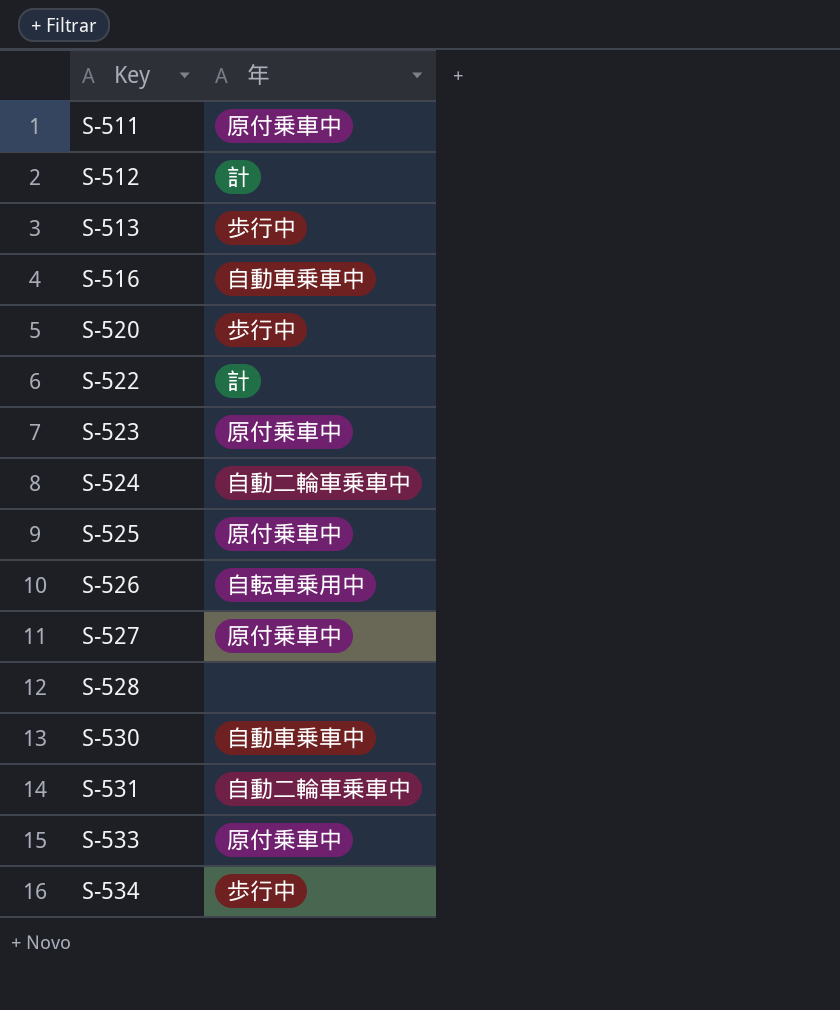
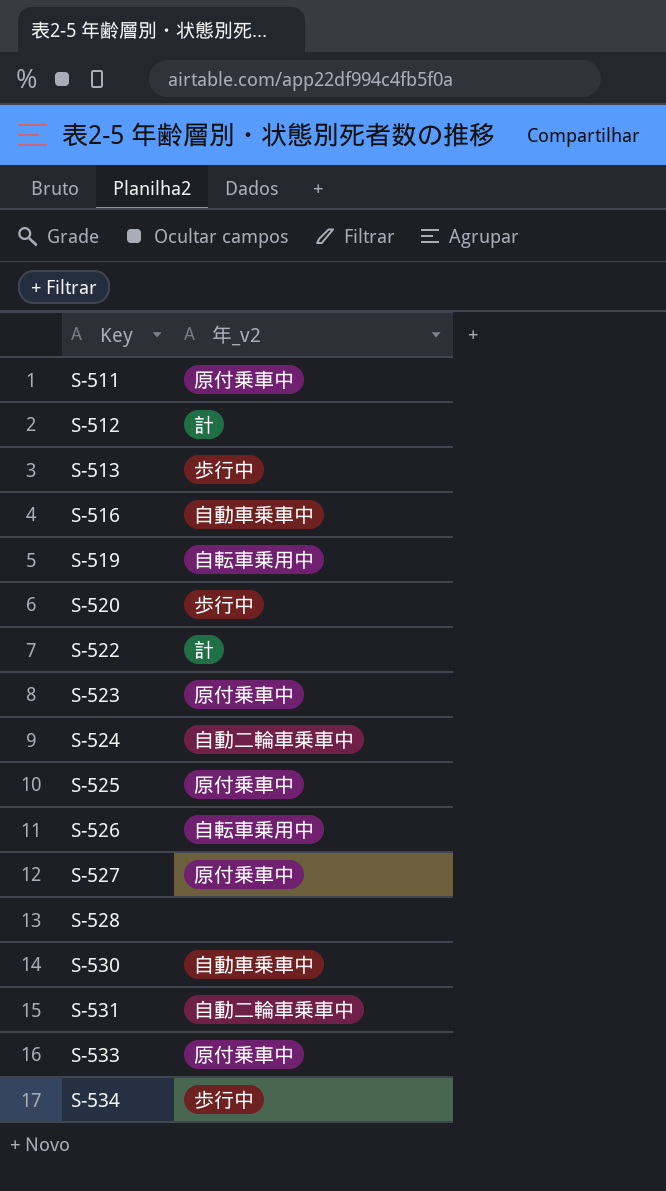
column name: 年 -> 年_v2
row S-519: none -> 自転車乗用中

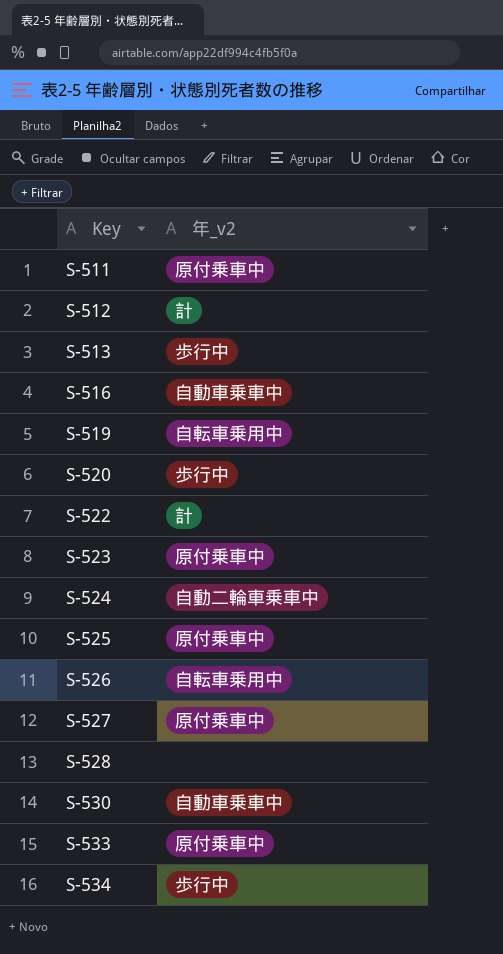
row S-531: 自動二輪車乗車中 -> none

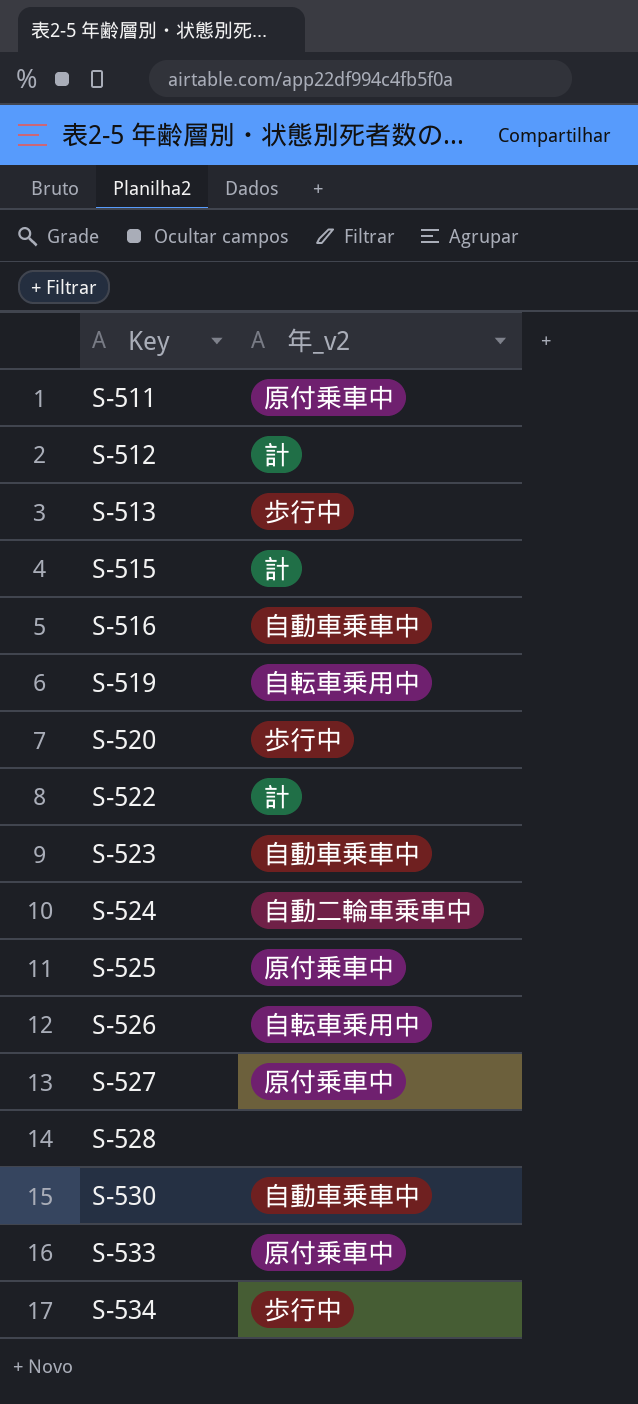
row S-515: none -> 計
S-523 | 年_v2: 原付乗車中 -> 自動車乗車中

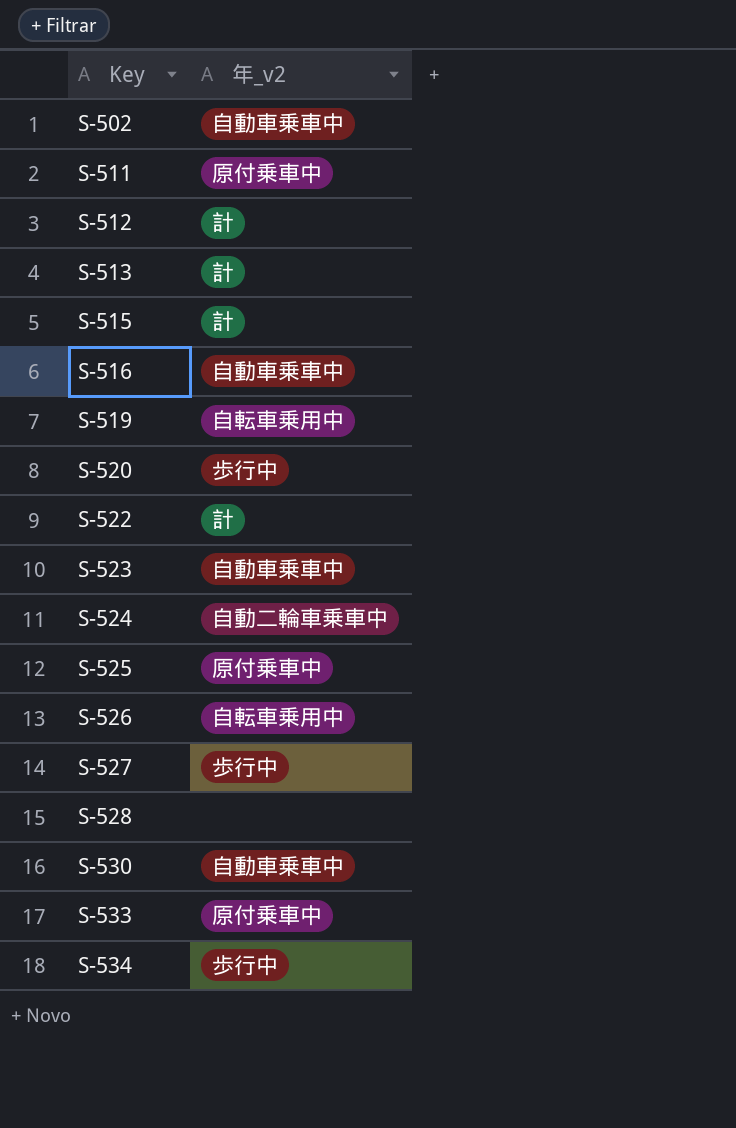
row S-502: none -> 自動車乗車中
S-513 | 年_v2: 歩行中 -> 計
S-527 | 年_v2: 原付乗車中 -> 歩行中

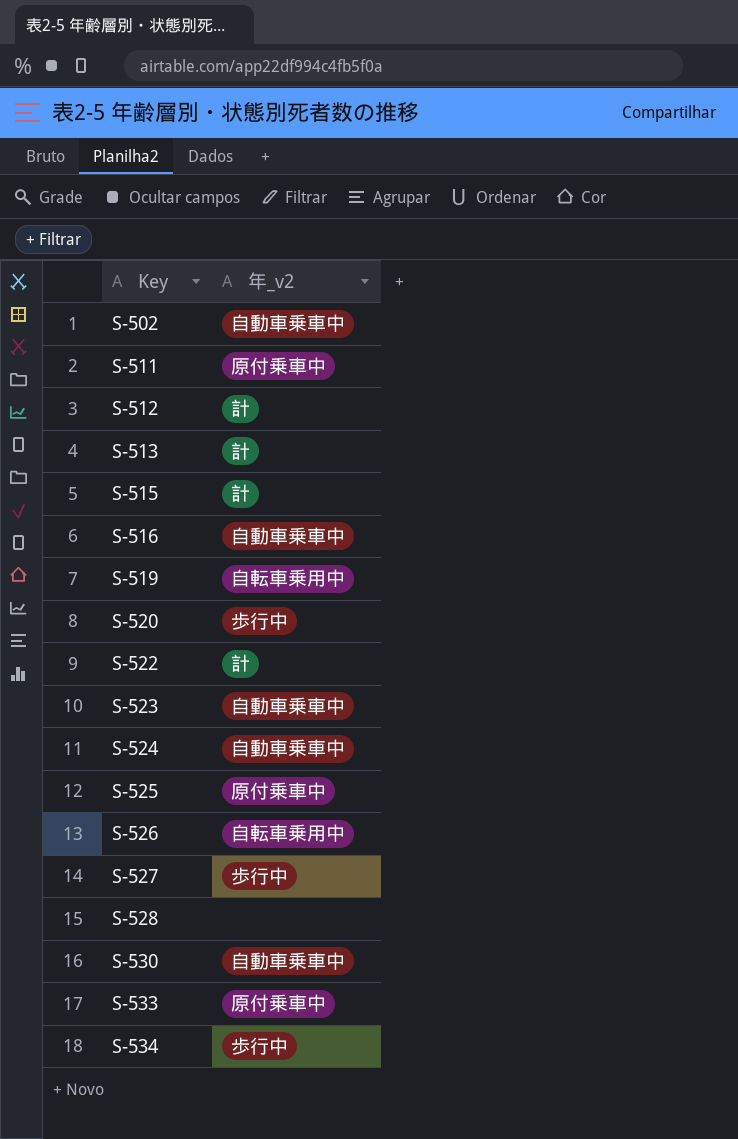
S-524 | 年_v2: 自動二輪車乗車中 -> 自動車乗車中

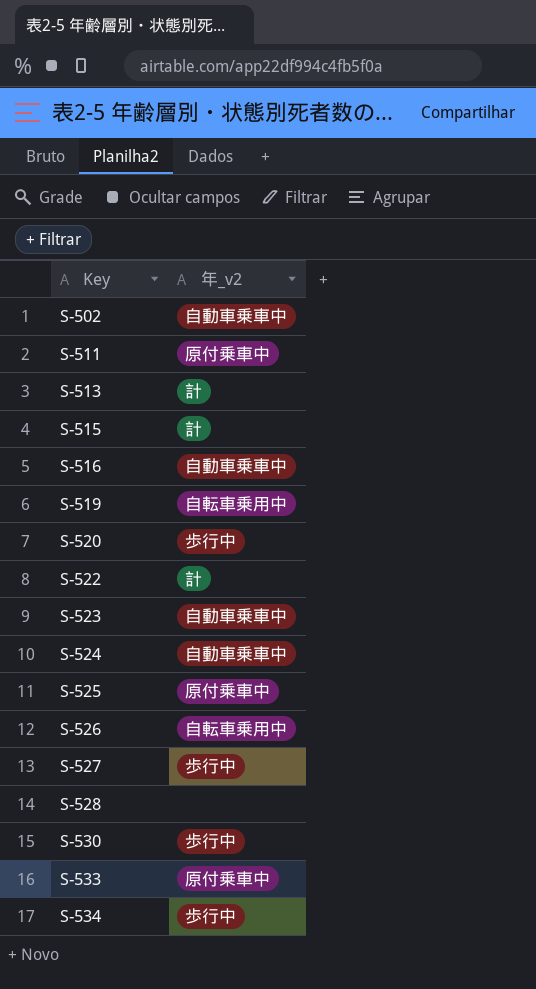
row S-512: 計 -> none
S-530 | 年_v2: 自動車乗車中 -> 歩行中

